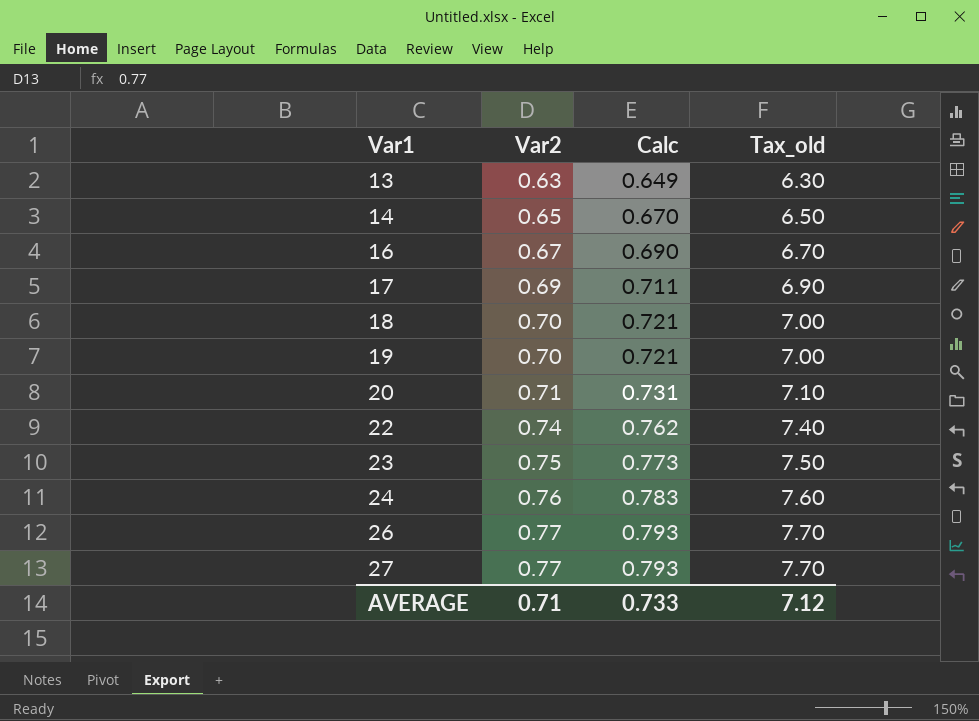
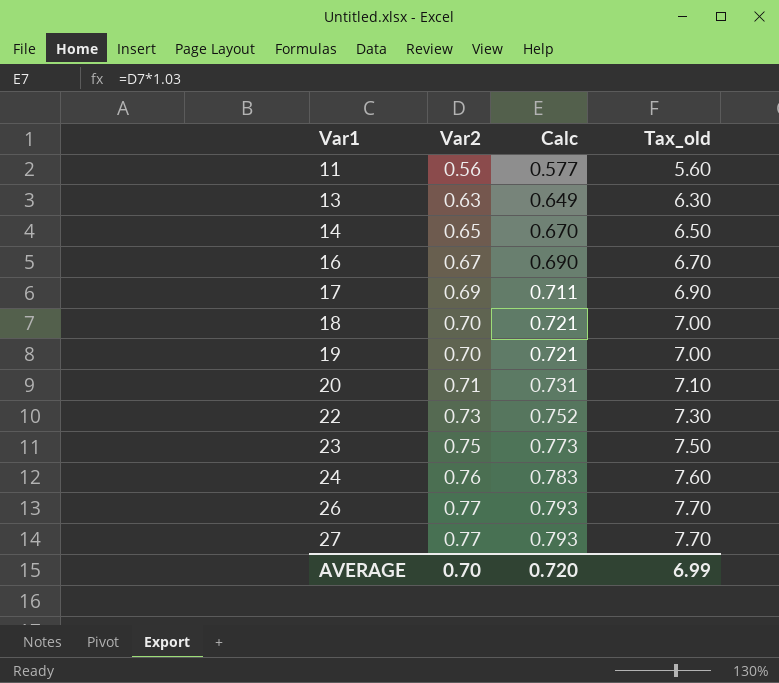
row 11: none -> 0.56 | 0.577 | 5.60
22 | Var2: 0.74 -> 0.73
22 | Calc: 0.762 -> 0.752
22 | Tax_old: 7.40 -> 7.30
AVERAGE | Var2: 0.71 -> 0.70
AVERAGE | Calc: 0.733 -> 0.720
AVERAGE | Tax_old: 7.12 -> 6.99

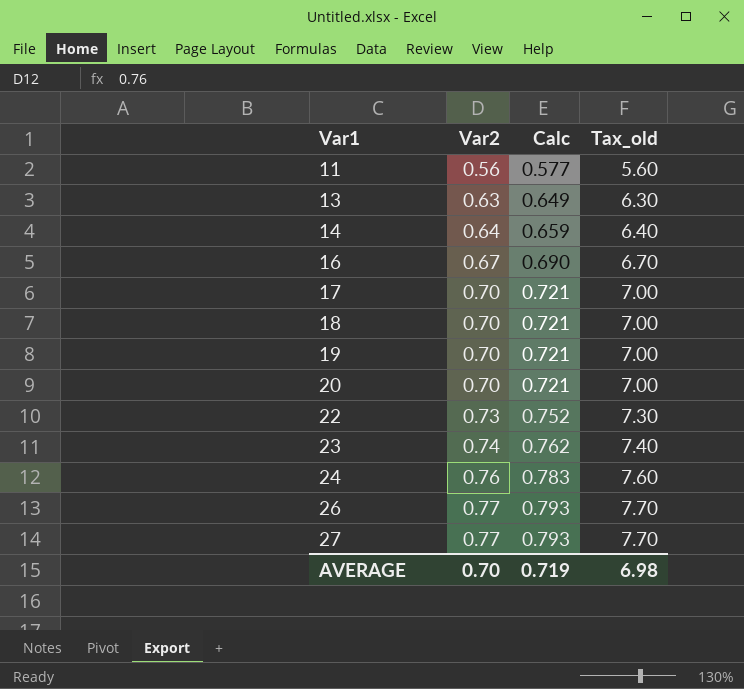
14 | Var2: 0.65 -> 0.64
14 | Calc: 0.670 -> 0.659
14 | Tax_old: 6.50 -> 6.40
17 | Var2: 0.69 -> 0.70
17 | Calc: 0.711 -> 0.721
17 | Tax_old: 6.90 -> 7.00
20 | Var2: 0.71 -> 0.70
20 | Calc: 0.731 -> 0.721
20 | Tax_old: 7.10 -> 7.00
23 | Var2: 0.75 -> 0.74
23 | Calc: 0.773 -> 0.762
23 | Tax_old: 7.50 -> 7.40
AVERAGE | Calc: 0.720 -> 0.719
AVERAGE | Tax_old: 6.99 -> 6.98

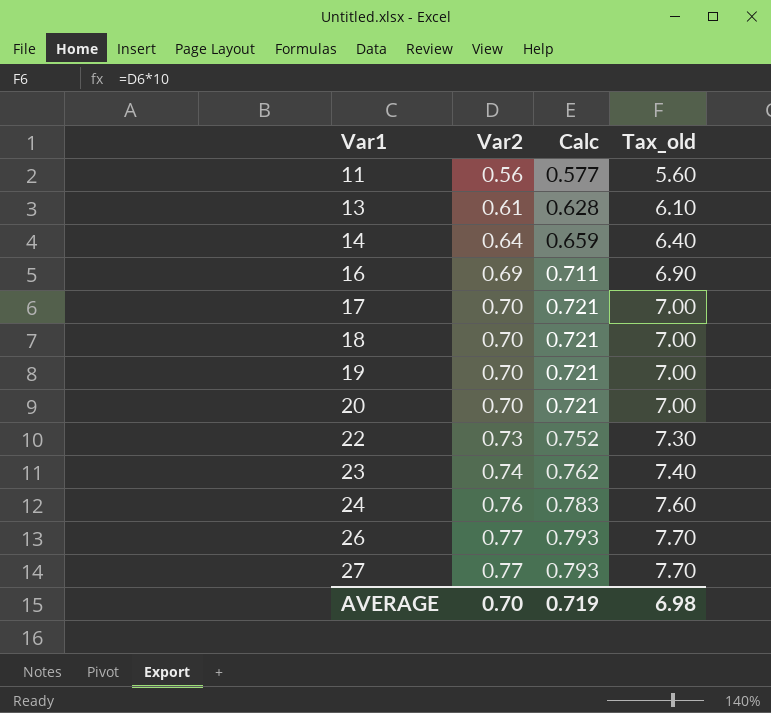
13 | Var2: 0.63 -> 0.61
13 | Calc: 0.649 -> 0.628
13 | Tax_old: 6.30 -> 6.10
16 | Var2: 0.67 -> 0.69
16 | Calc: 0.690 -> 0.711
16 | Tax_old: 6.70 -> 6.90

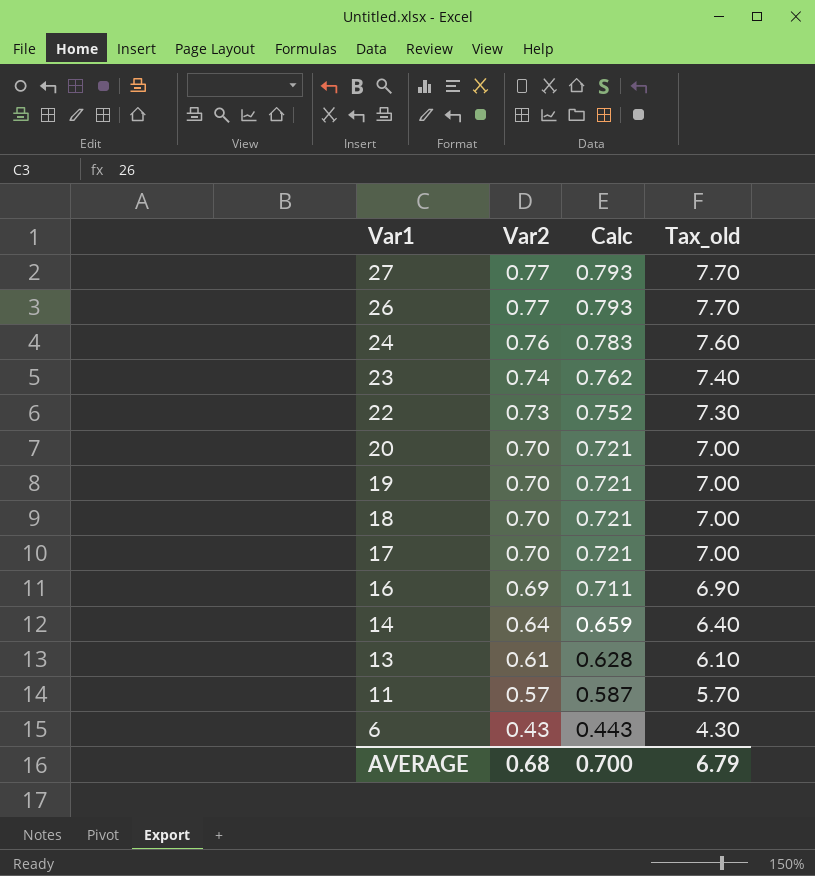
row order: Var1 ascending -> Var1 descending
11 | Var2: 0.56 -> 0.57
11 | Calc: 0.577 -> 0.587
11 | Tax_old: 5.60 -> 5.70
row 6: none -> 0.43 | 0.443 | 4.30
AVERAGE | Var2: 0.70 -> 0.68
AVERAGE | Calc: 0.719 -> 0.700
AVERAGE | Tax_old: 6.98 -> 6.79

